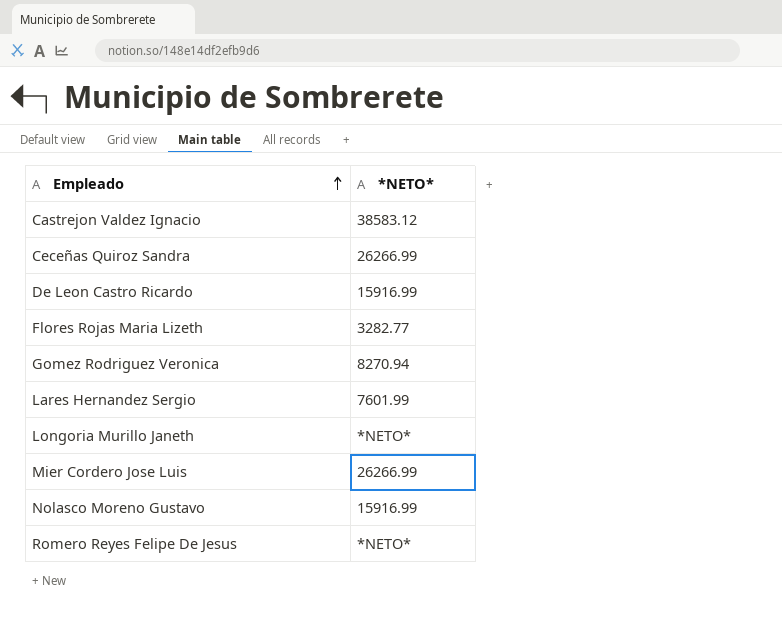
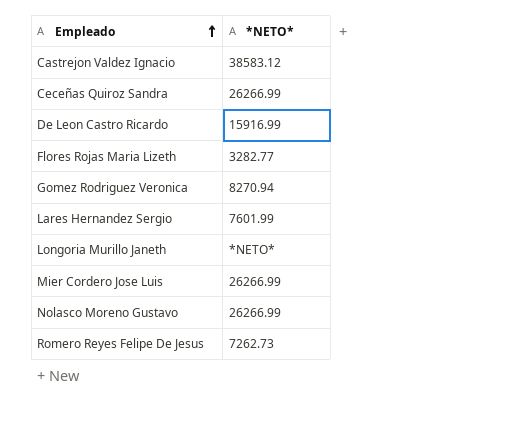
Nolasco Moreno Gustavo | *NETO*: 15916.99 -> 26266.99
Romero Reyes Felipe De Jesus | *NETO*: *NETO* -> 7262.73

